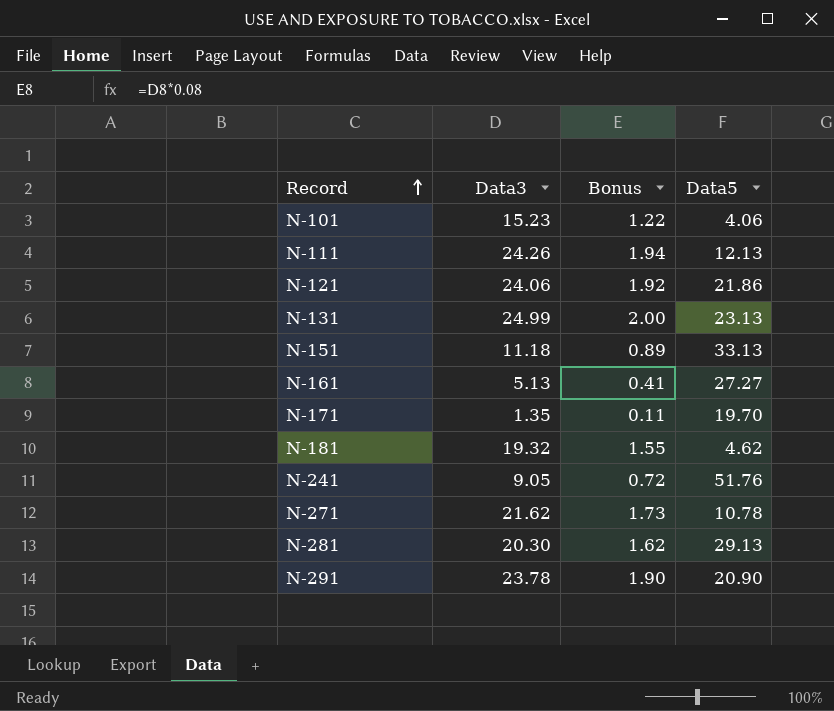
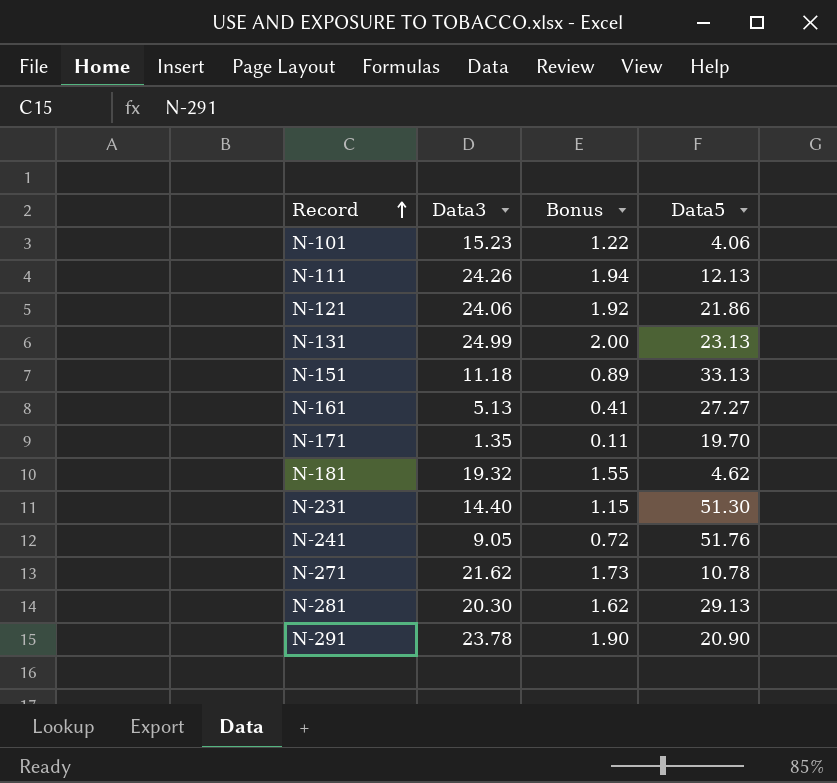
row N-231: none -> 14.40 | 1.15 | 51.30

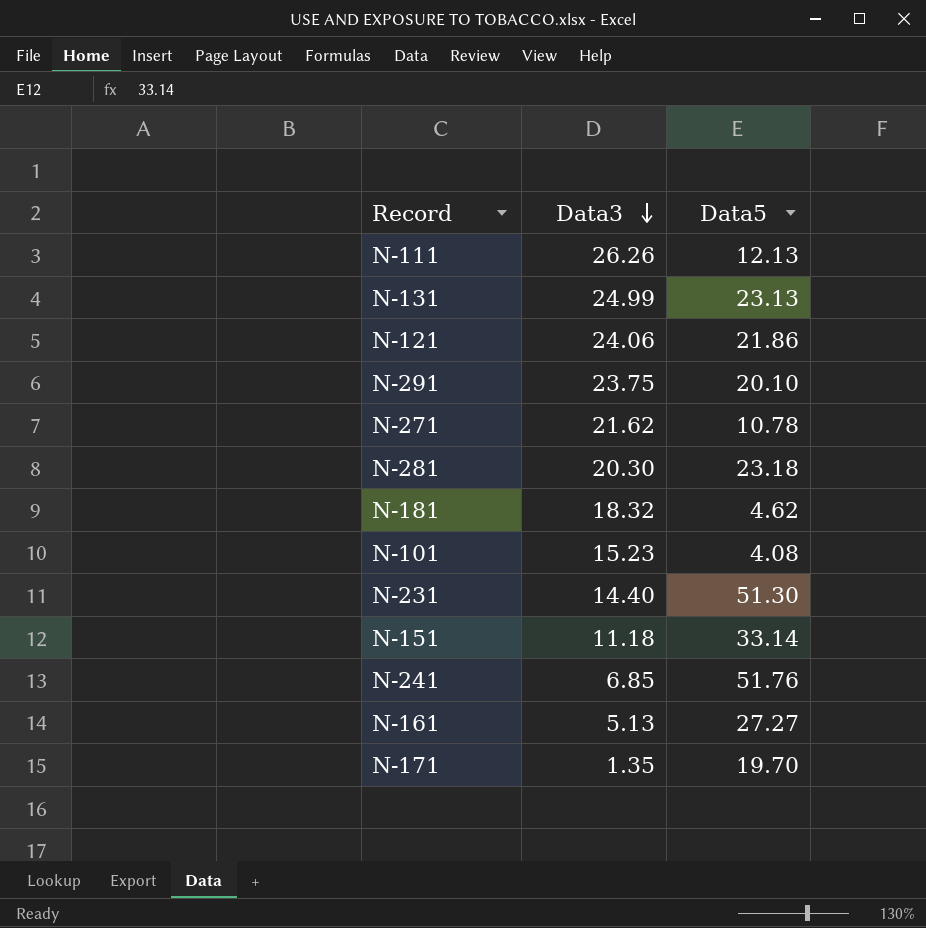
row order: Record ascending -> Data3 descending
column Bonus | formula: [Data3] * 0.08 -> none
N-111 | Data3: 24.26 -> 26.26
N-291 | Data3: 23.78 -> 23.75
N-291 | Data5: 20.90 -> 20.10
N-281 | Data5: 29.13 -> 23.18
N-181 | Data3: 19.32 -> 18.32
N-101 | Data5: 4.06 -> 4.08
N-151 | Data5: 33.13 -> 33.14
N-241 | Data3: 9.05 -> 6.85

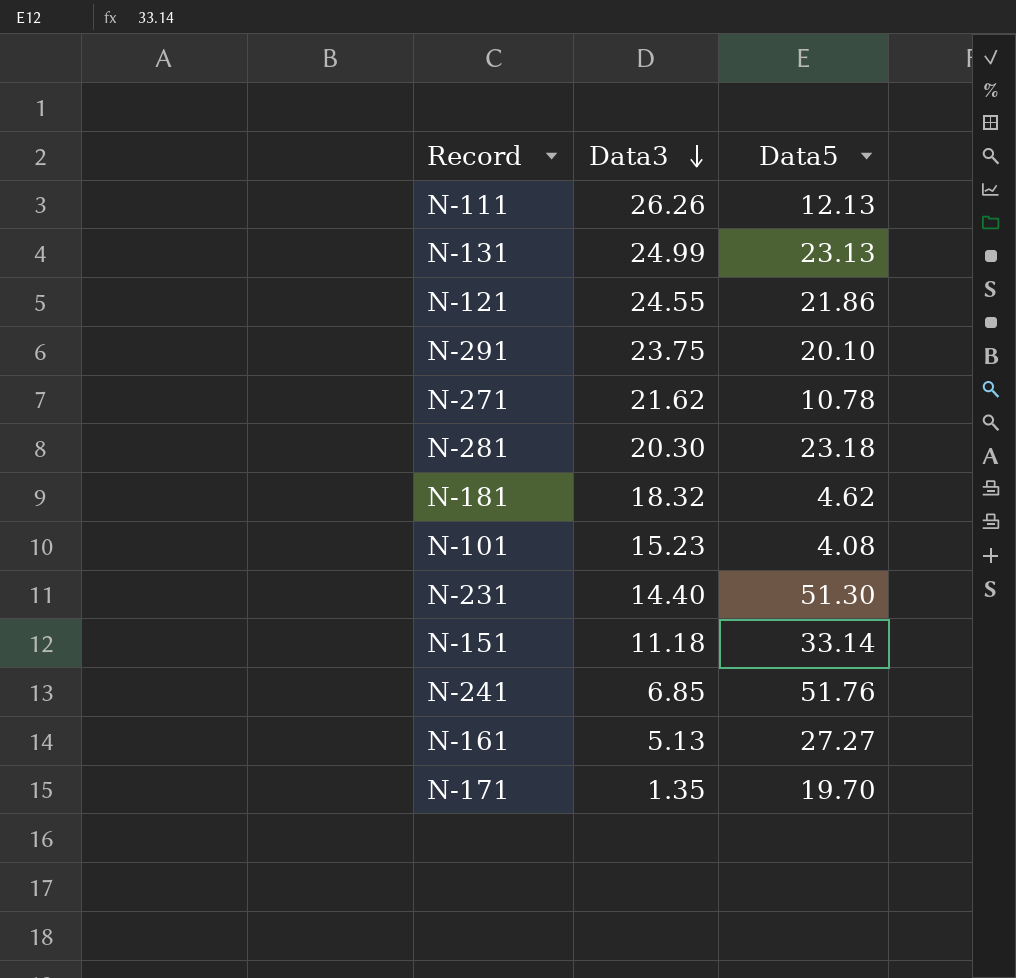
N-121 | Data3: 24.06 -> 24.55

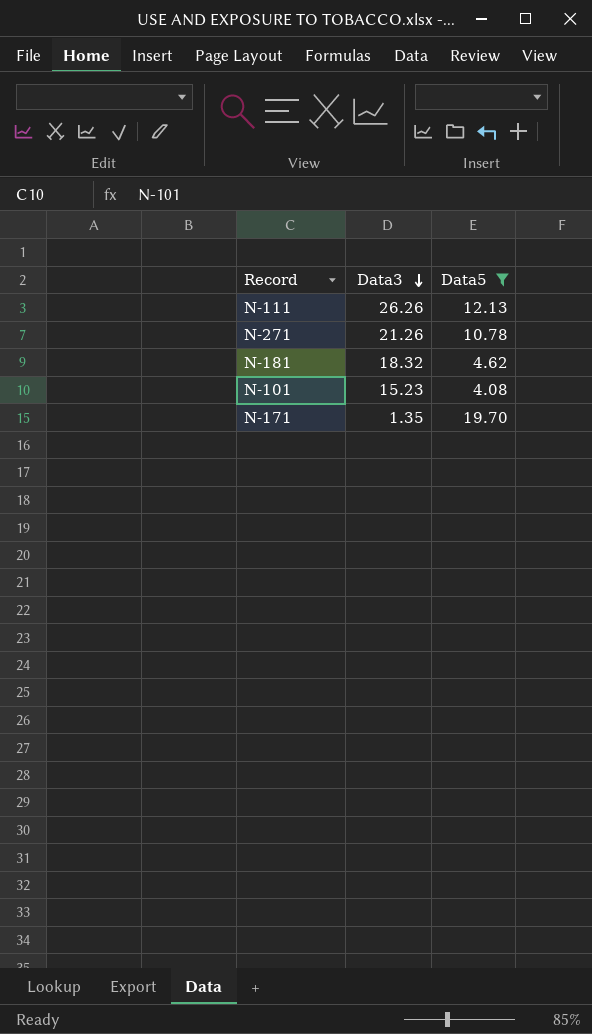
filter: none -> Data5 <= 19.70
N-271 | Data3: 21.62 -> 21.26

